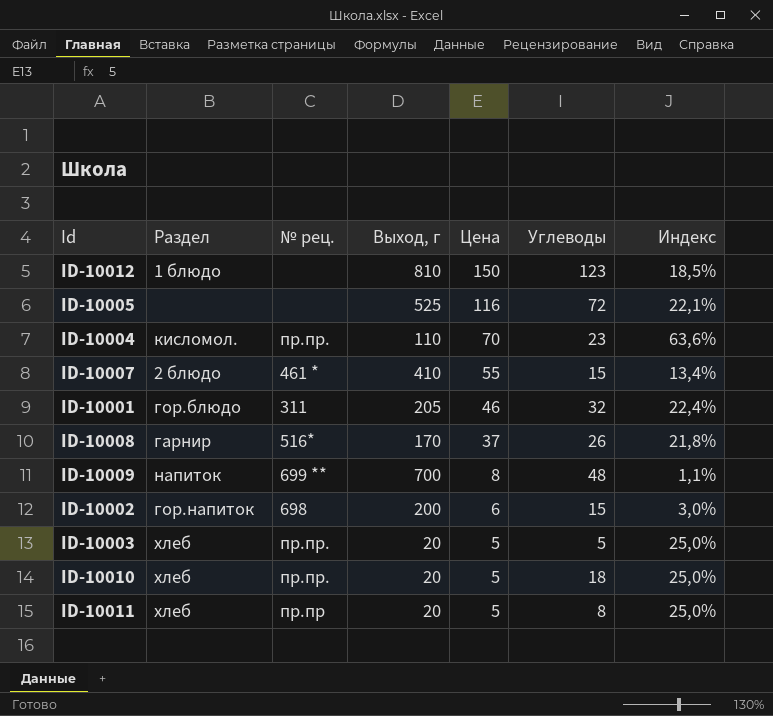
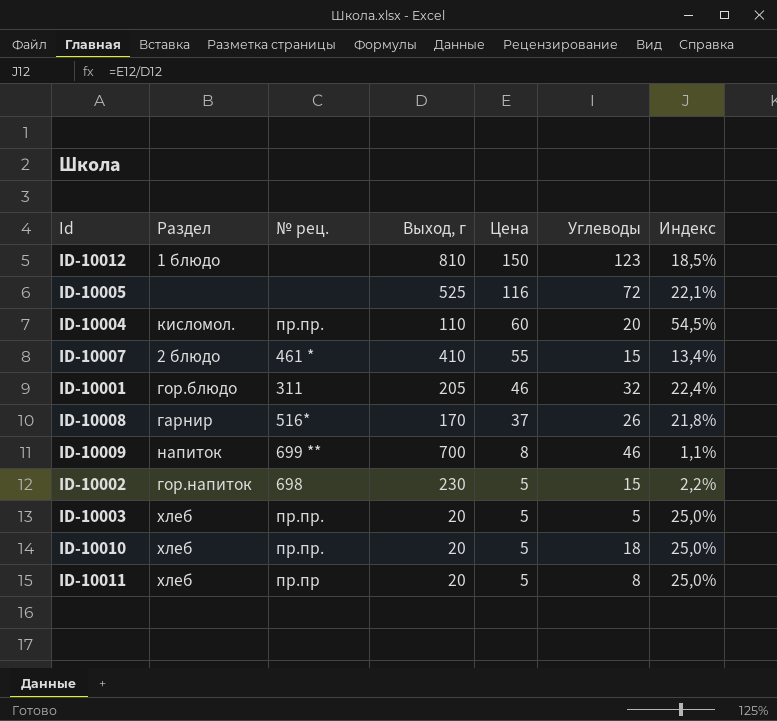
ID-10004 | Цена: 70 -> 60
ID-10004 | Углеводы: 23 -> 20
ID-10004 | Индекс: 63,6% -> 54,5%
ID-10009 | Углеводы: 48 -> 46
ID-10002 | Выход, г: 200 -> 230
ID-10002 | Цена: 6 -> 5
ID-10002 | Индекс: 3,0% -> 2,2%

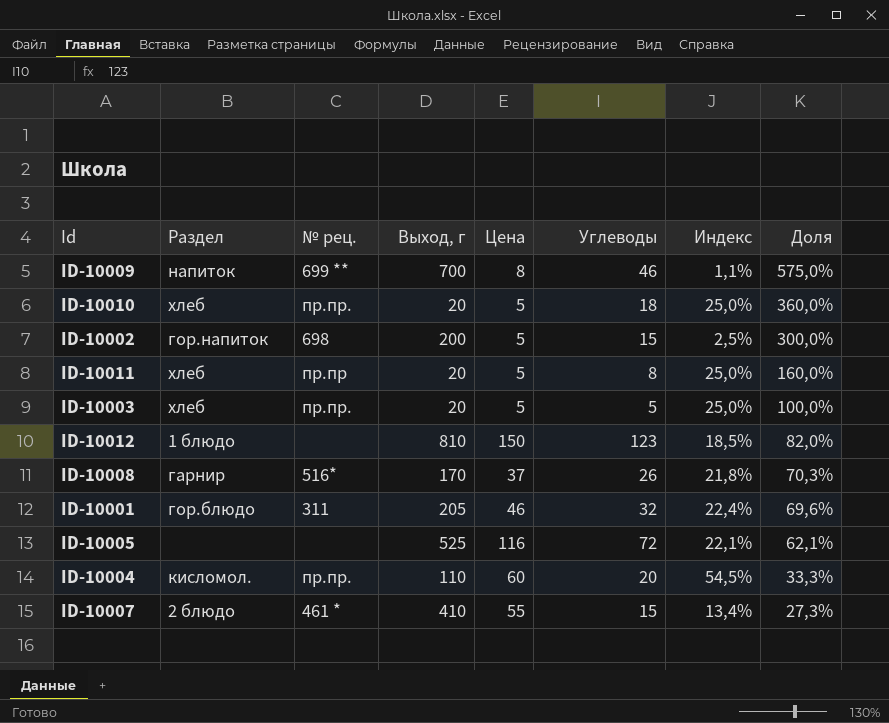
row order: Цена descending -> Доля descending
column Доля | formula: none -> [Углеводы] / [Цена]
ID-10002 | Выход, г: 230 -> 200
ID-10002 | Индекс: 2,2% -> 2,5%

